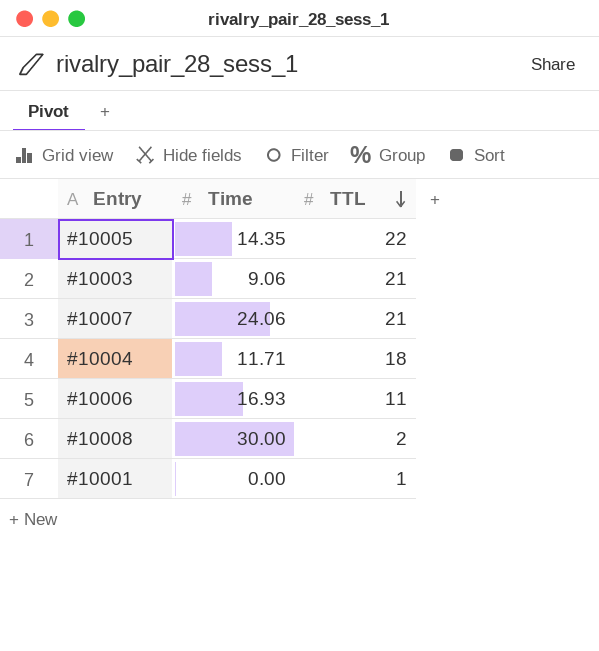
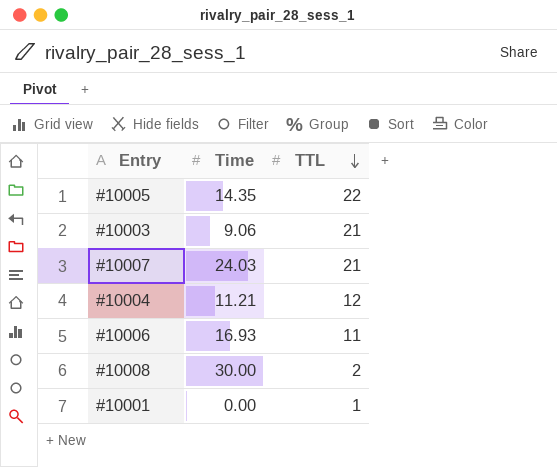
#10007 | Time: 24.06 -> 24.03
#10004 | Time: 11.71 -> 11.21
#10004 | TTL: 18 -> 12

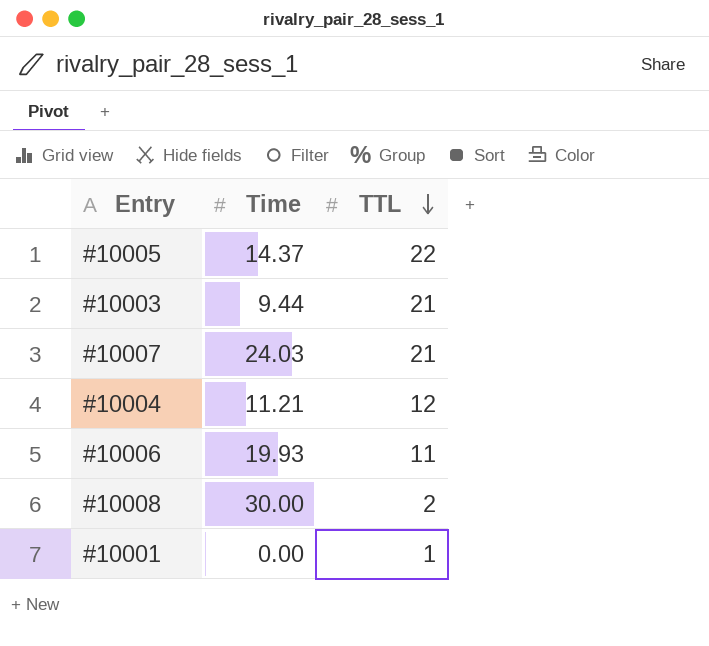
#10005 | Time: 14.35 -> 14.37
#10003 | Time: 9.06 -> 9.44
#10006 | Time: 16.93 -> 19.93

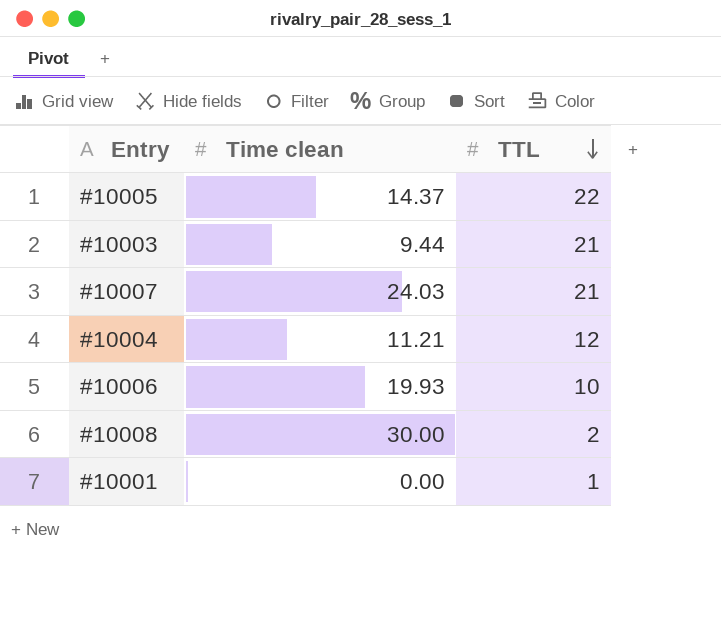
column name: Time -> Time clean
#10006 | TTL: 11 -> 10

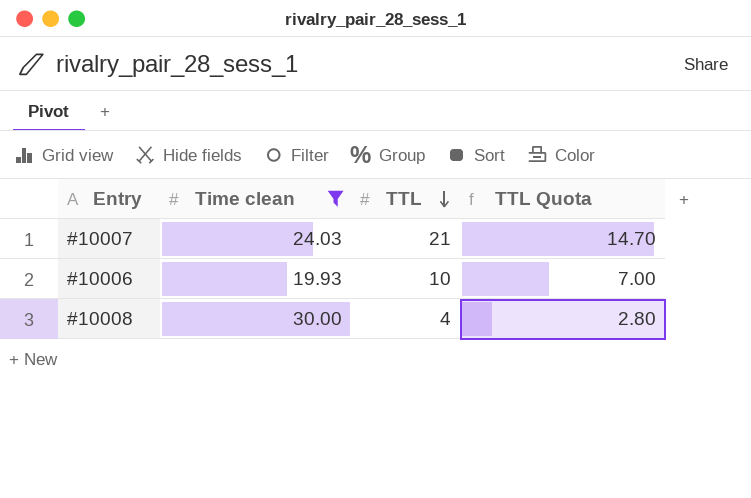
filter: none -> Time clean >= 19.93
column TTL Quota | formula: none -> [TTL] * 0.7
#10008 | TTL: 2 -> 4

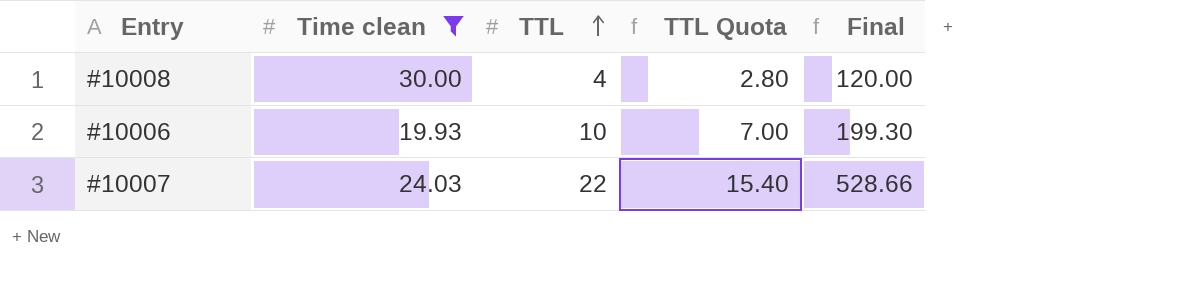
row order: TTL descending -> TTL ascending
column Final | formula: none -> [Time clean] * [TTL]
#10007 | TTL: 21 -> 22
#10007 | TTL Quota: 14.70 -> 15.40

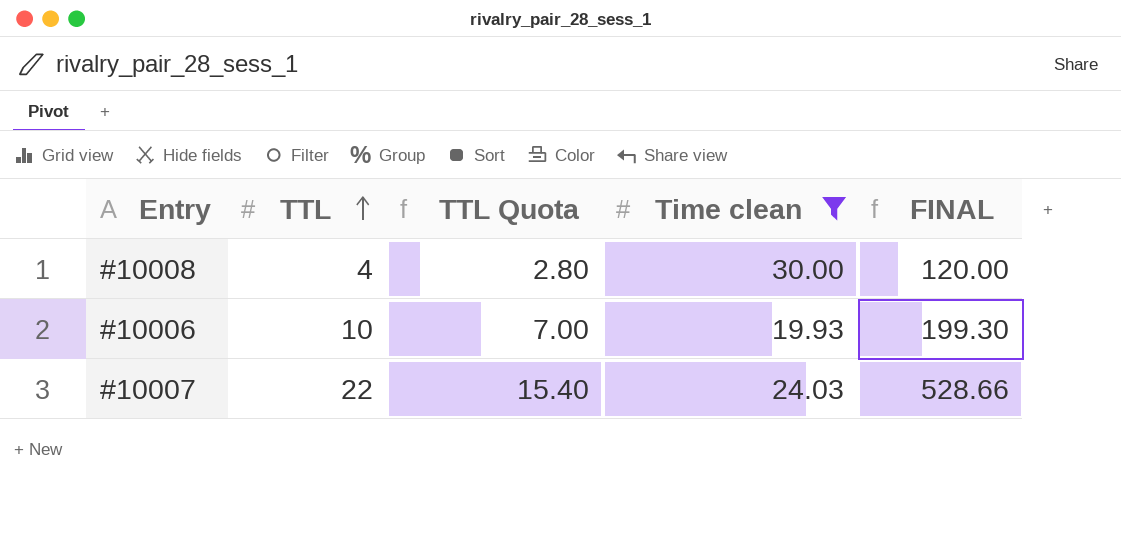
column Time clean | position: 2 -> 4
column name: Final -> FINAL

